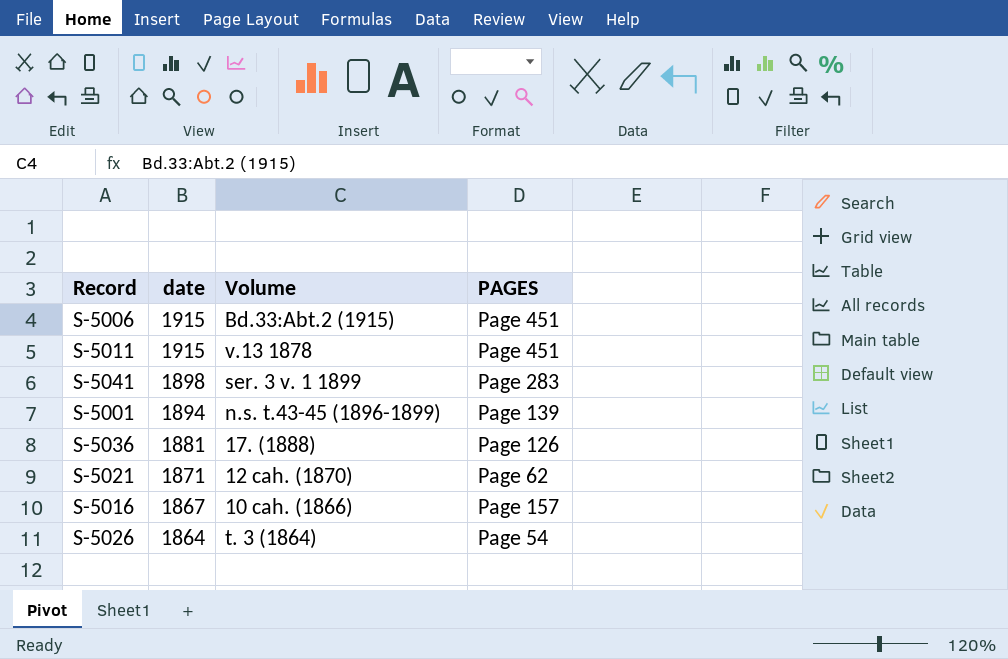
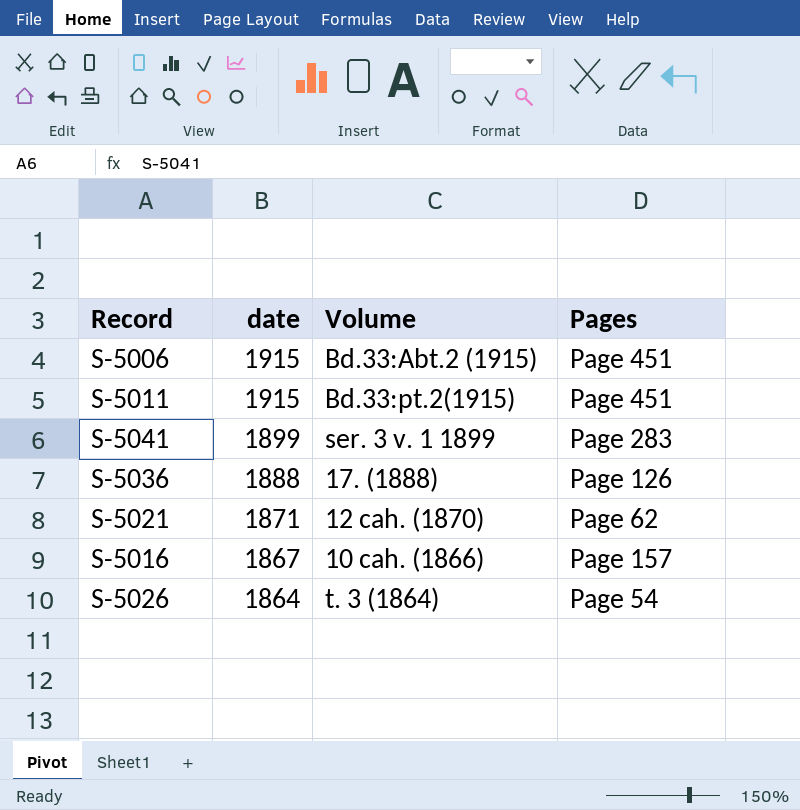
column name: PAGES -> Pages
row S-5001: 1894 | n.s. t.43-45 (1896-1899) | Page 139 -> none
S-5011 | Volume: v.13 1878 -> Bd.33:pt.2(1915)
S-5041 | date: 1898 -> 1899
S-5036 | date: 1881 -> 1888

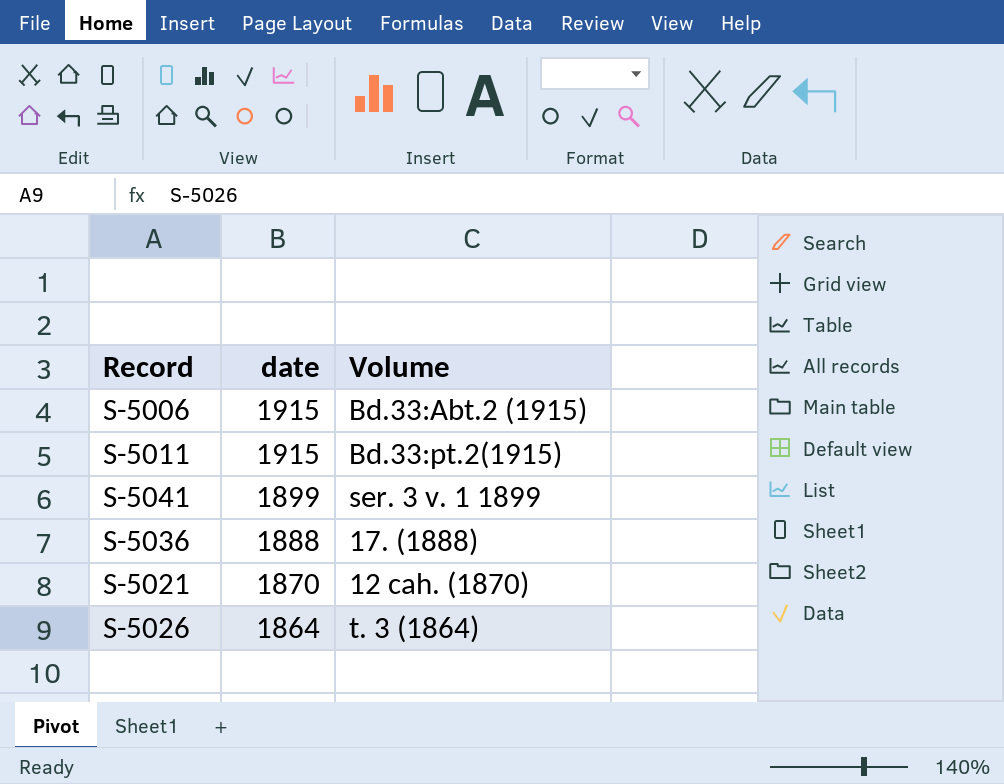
column Pages | position: 4 -> none
row S-5016: 1867 | 10 cah. (1866) | Page 157 -> none
S-5021 | date: 1871 -> 1870

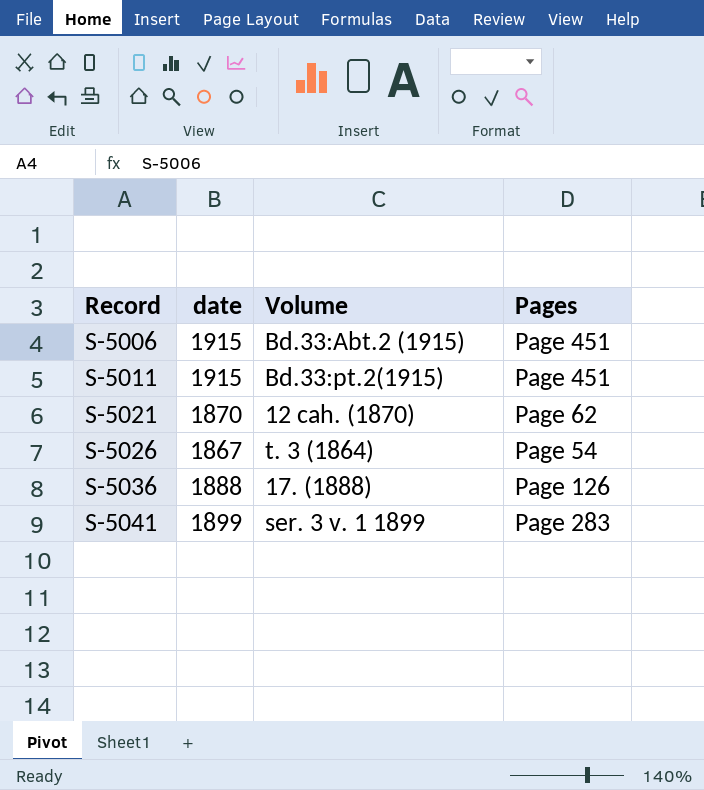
row order: date descending -> Record ascending
column Pages | position: none -> 4
S-5026 | date: 1864 -> 1867

